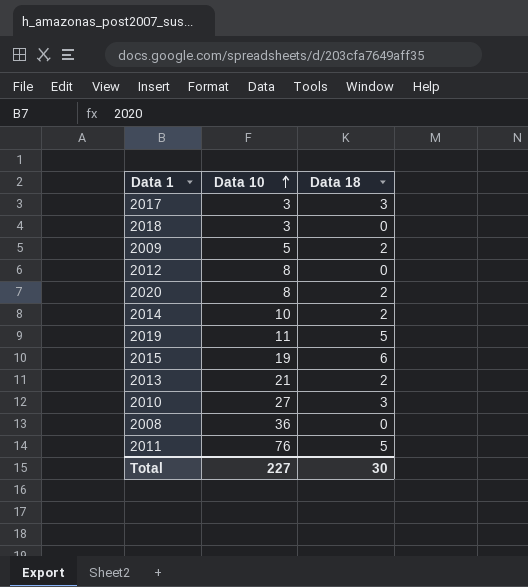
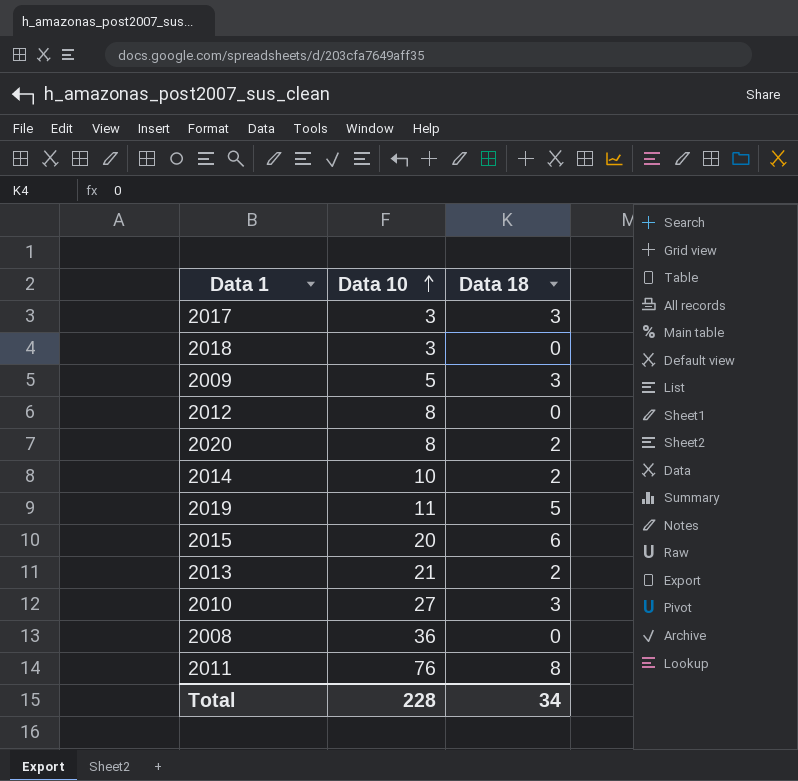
2009 | Data 18: 2 -> 3
2015 | Data 10: 19 -> 20
2011 | Data 18: 5 -> 8
Total | Data 10: 227 -> 228
Total | Data 18: 30 -> 34

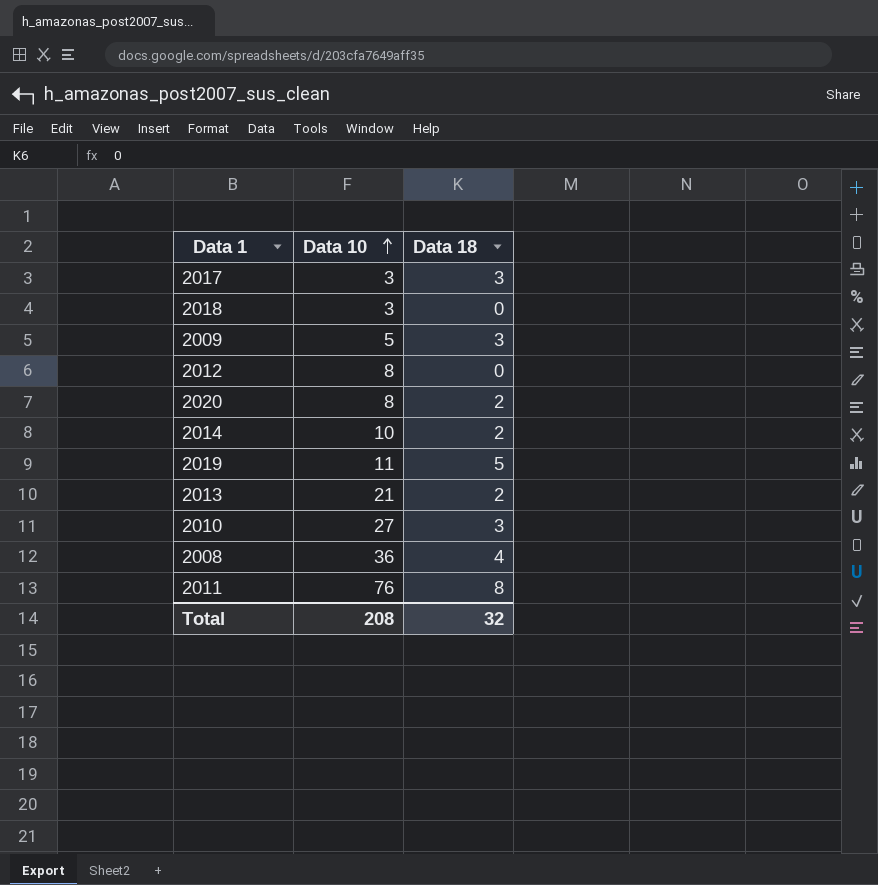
row 2015: 20 | 6 -> none
2008 | Data 18: 0 -> 4
Total | Data 10: 228 -> 208
Total | Data 18: 34 -> 32

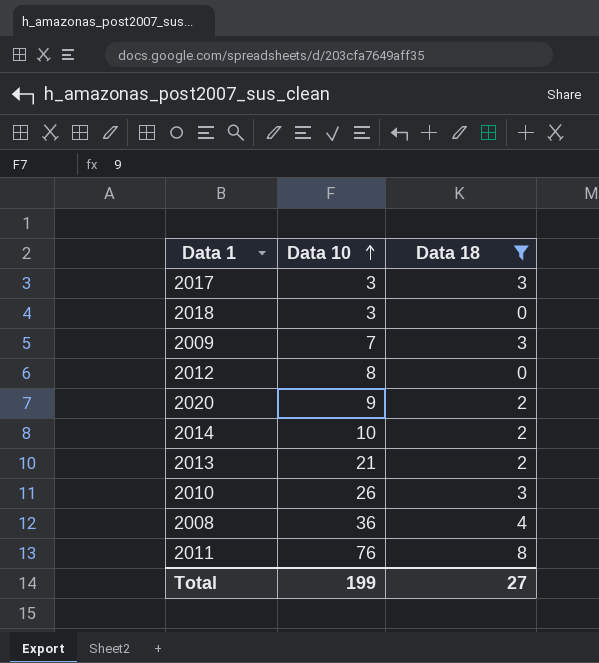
filter: none -> Data 18 != 5
2009 | Data 10: 5 -> 7
2020 | Data 10: 8 -> 9
2010 | Data 10: 27 -> 26
Total | Data 10: 208 -> 199
Total | Data 18: 32 -> 27

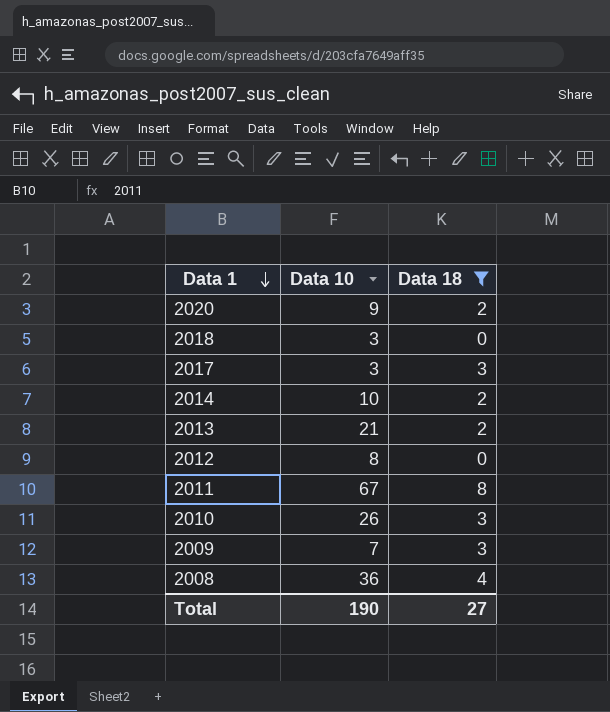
row order: Data 10 ascending -> Data 1 descending
2011 | Data 10: 76 -> 67
Total | Data 10: 199 -> 190

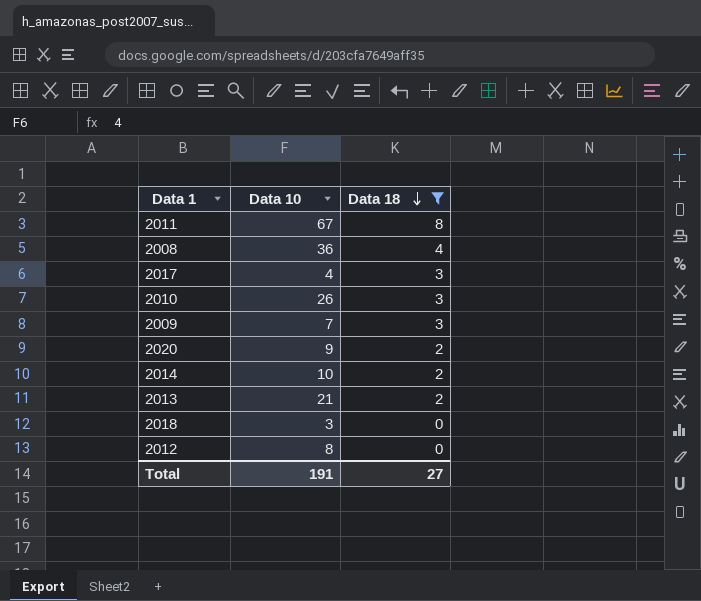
row order: Data 1 descending -> Data 18 descending
2017 | Data 10: 3 -> 4
Total | Data 10: 190 -> 191

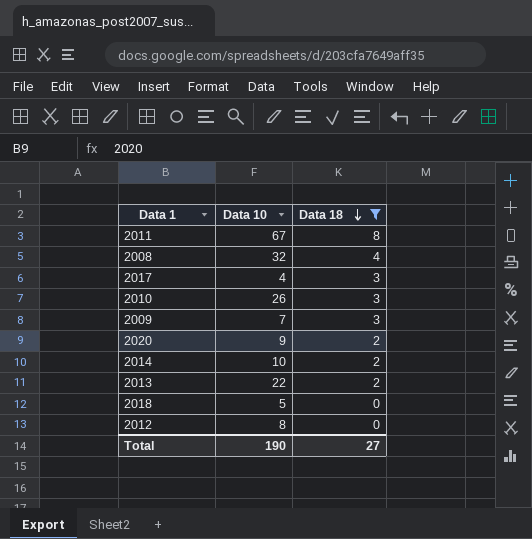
2008 | Data 10: 36 -> 32
2013 | Data 10: 21 -> 22
2018 | Data 10: 3 -> 5
Total | Data 10: 191 -> 190

